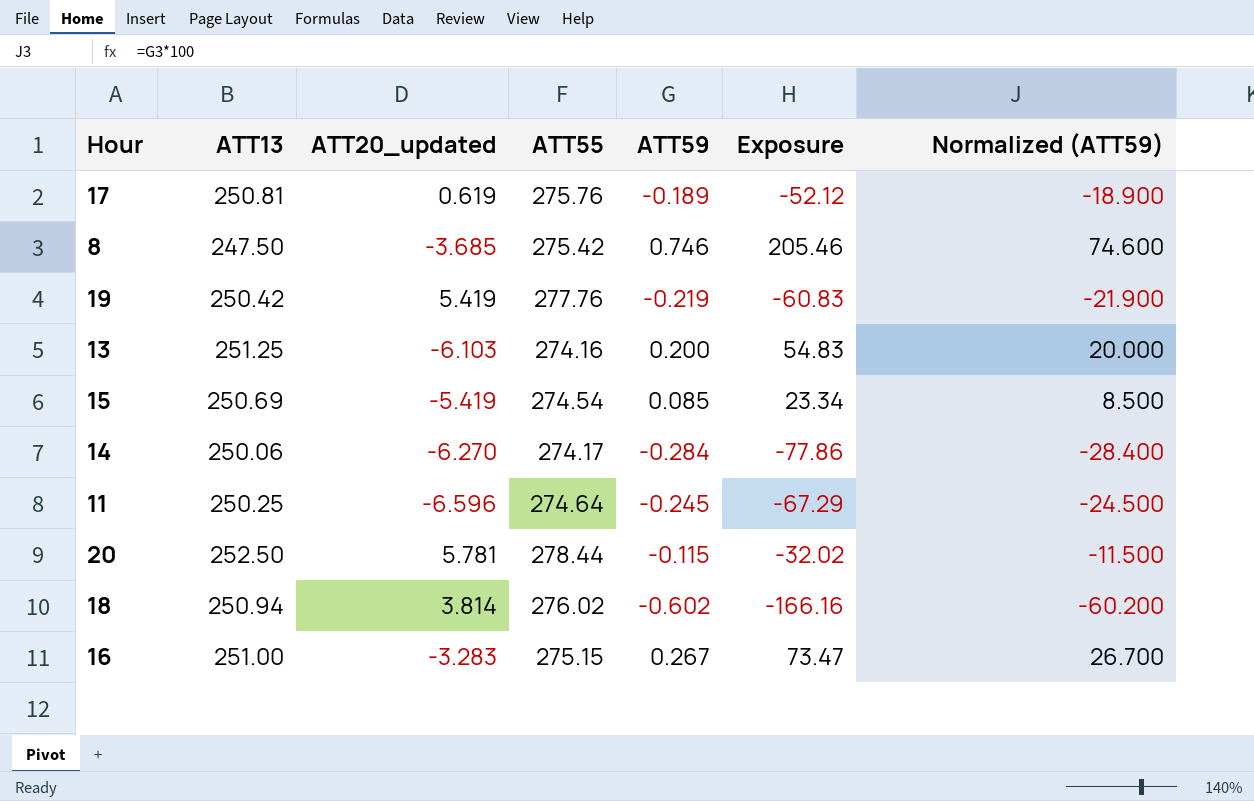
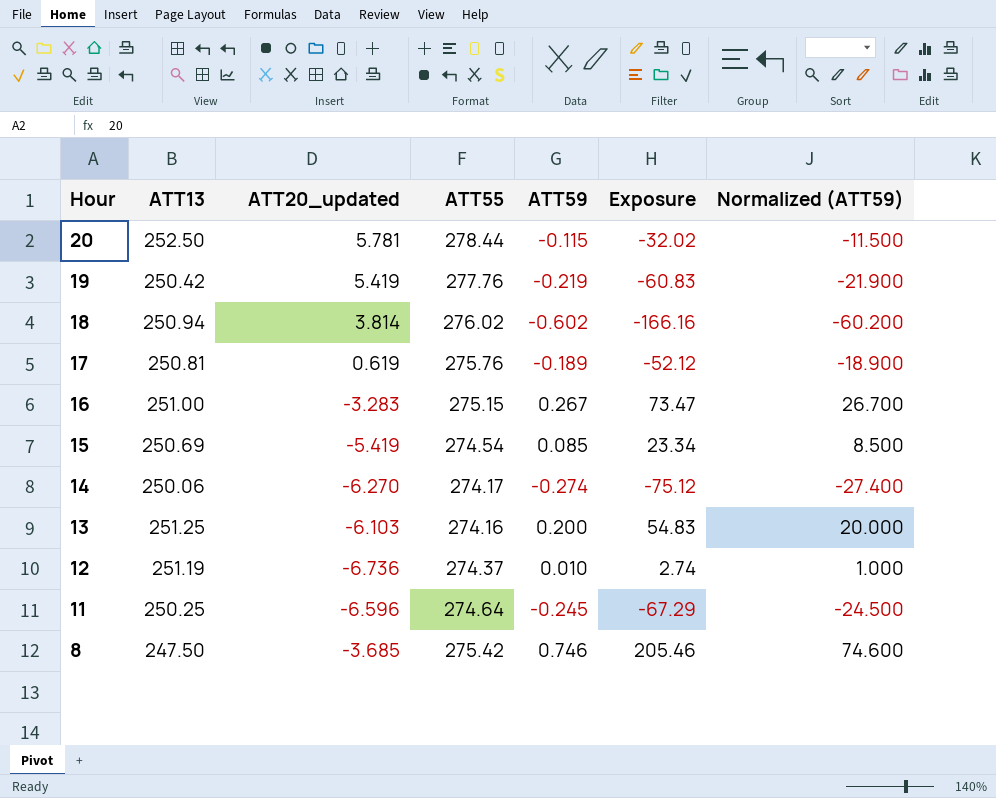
row order: none -> Hour descending
14 | ATT59: -0.284 -> -0.274
14 | Exposure: -77.86 -> -75.12
14 | Normalized (ATT59): -28.400 -> -27.400
row 12: none -> 251.19 | -6.736 | 274.37 | 0.010 | 2.74 | 1.000

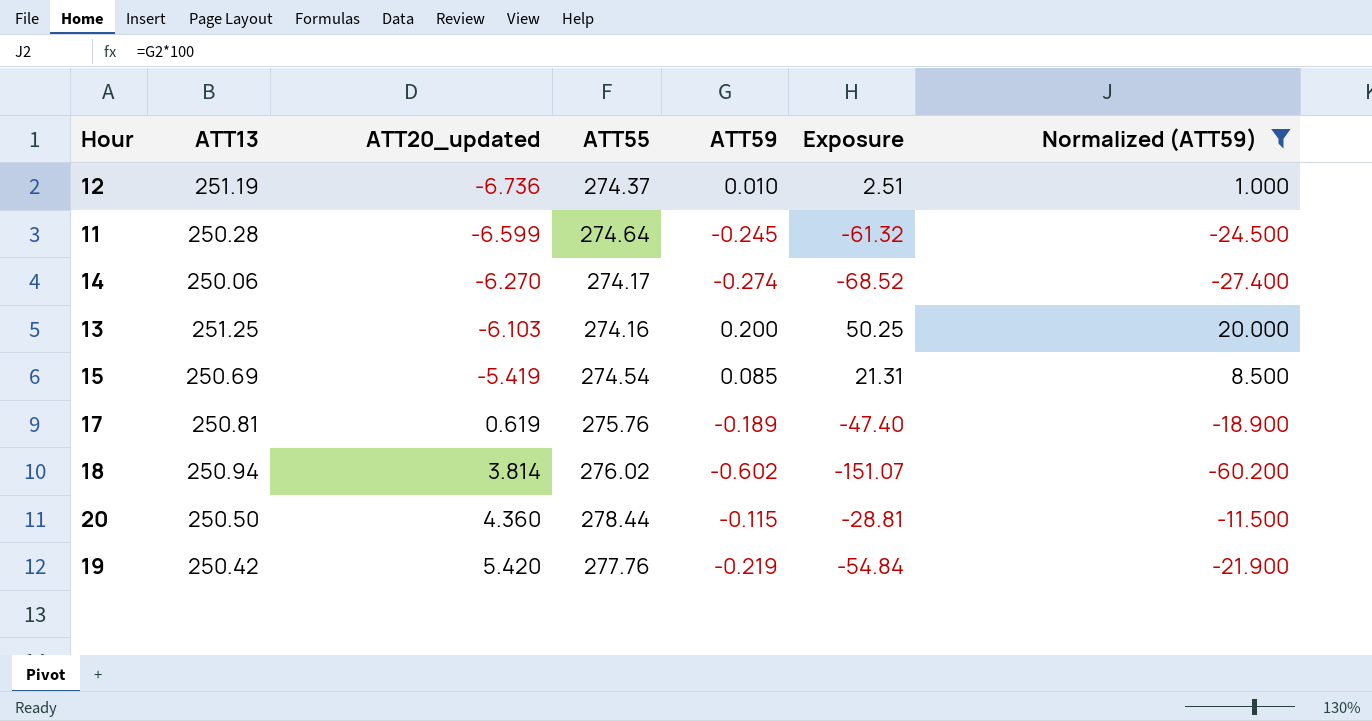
filter: none -> Normalized (ATT59) <= 20.000
row order: Hour descending -> ATT20_updated ascending
column Exposure | formula: [ATT55] * [ATT59] -> [ATT13] * [ATT59]
11 | ATT13: 250.25 -> 250.28
11 | ATT20_updated: -6.596 -> -6.599
20 | ATT13: 252.50 -> 250.50
20 | ATT20_updated: 5.781 -> 4.360
19 | ATT20_updated: 5.419 -> 5.420

